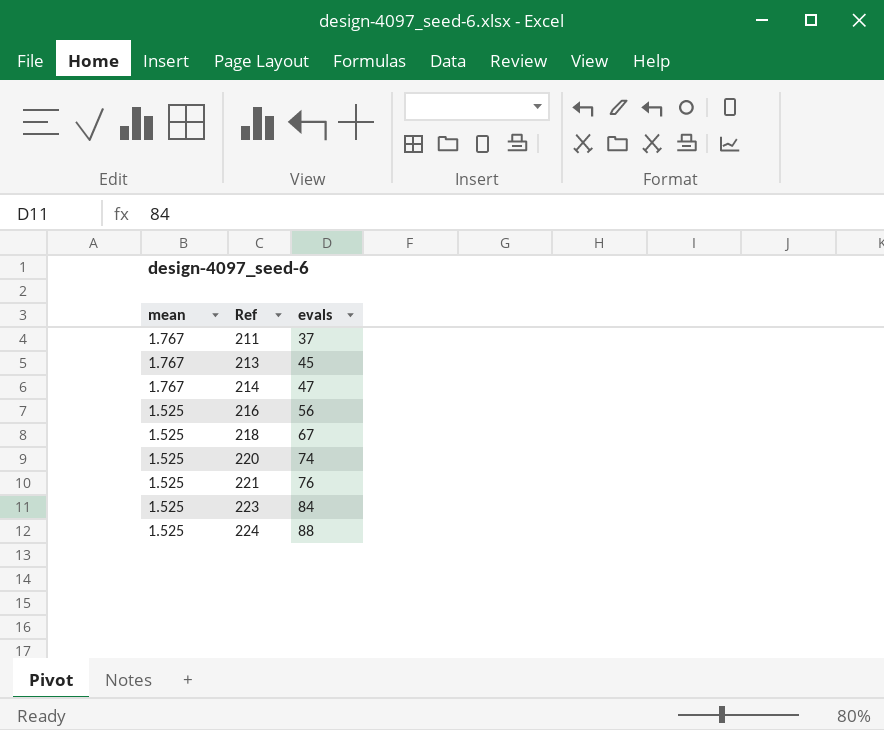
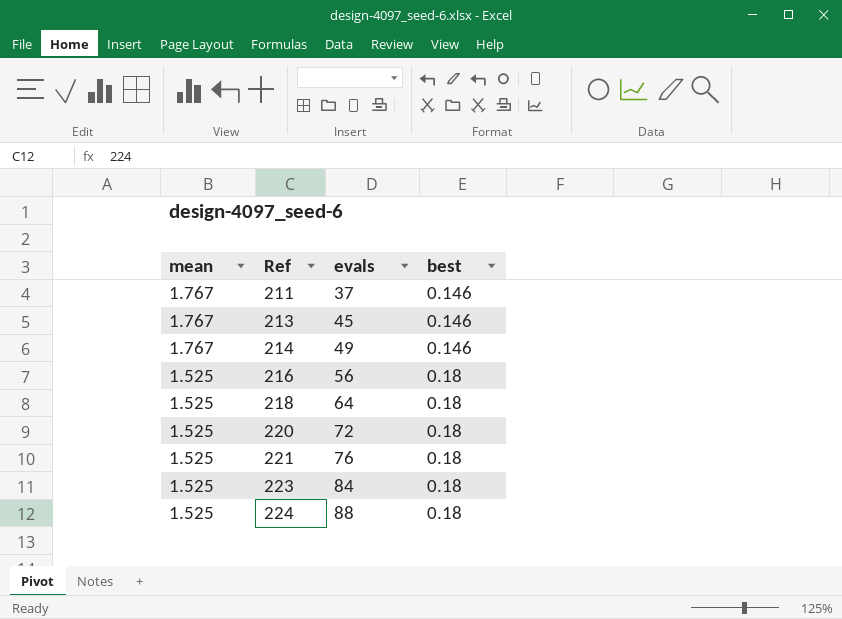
column best | position: none -> 4
214 | evals: 47 -> 49
218 | evals: 67 -> 64
220 | evals: 74 -> 72

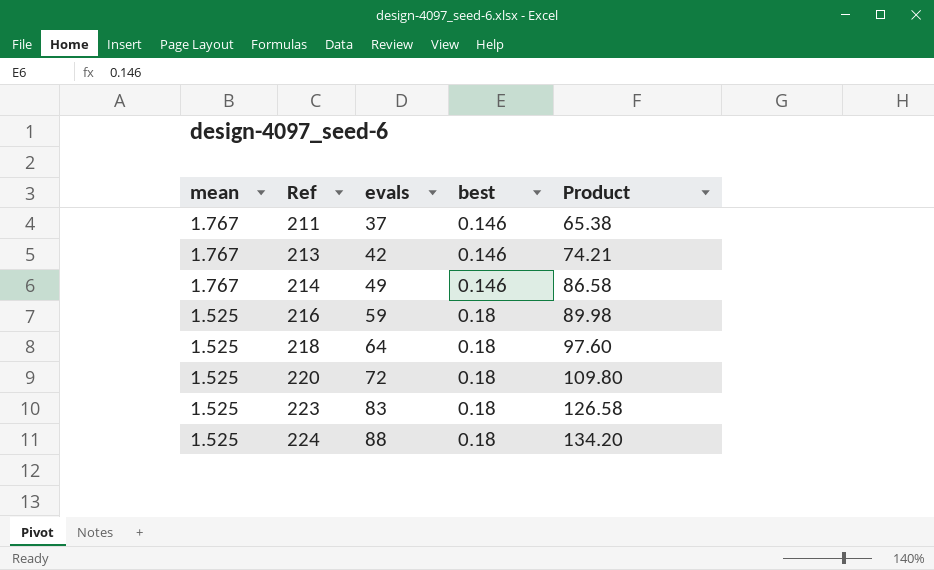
column Product | formula: none -> [mean] * [evals]
row 221: 1.525 | 76 | 0.18 -> none
213 | evals: 45 -> 42
216 | evals: 56 -> 59
223 | evals: 84 -> 83

